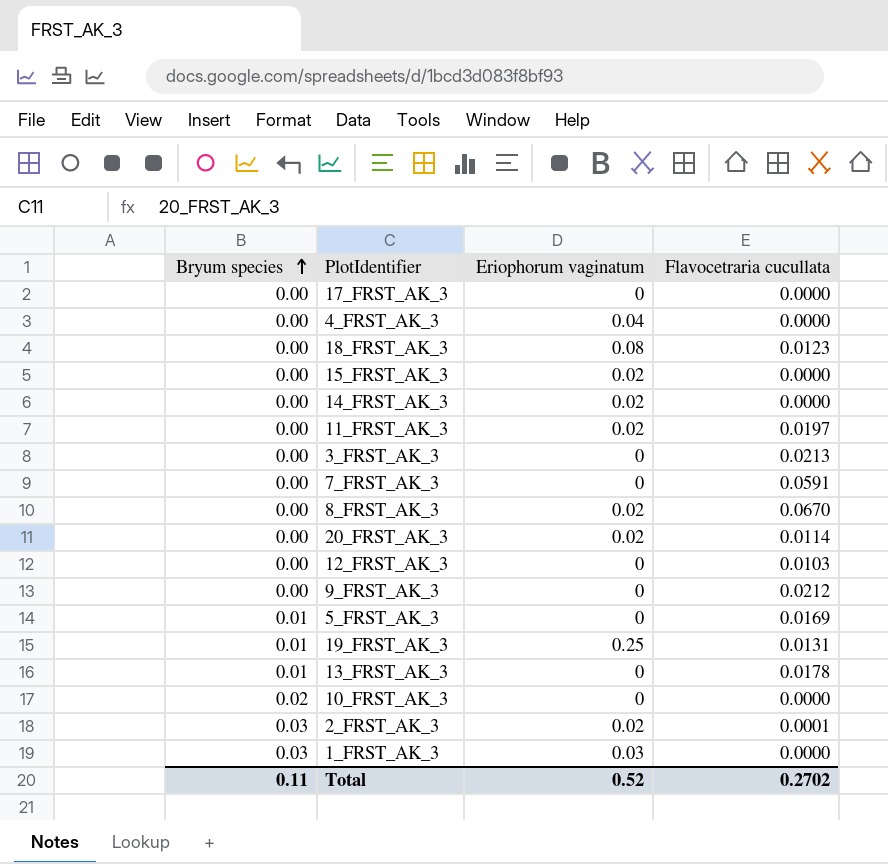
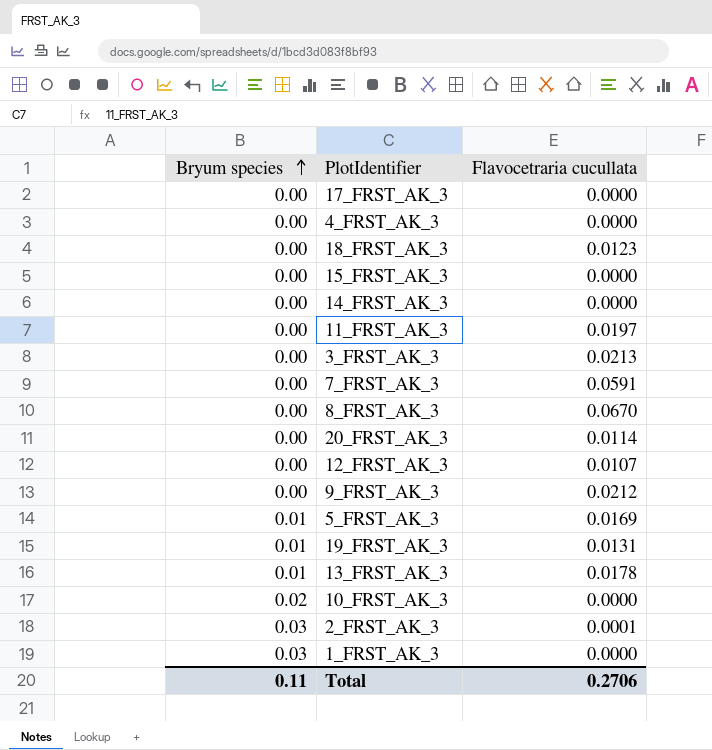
column Eriophorum vaginatum | position: 3 -> none
12_FRST_AK_3 | Flavocetraria cucullata: 0.0103 -> 0.0107
Total | Flavocetraria cucullata: 0.2702 -> 0.2706

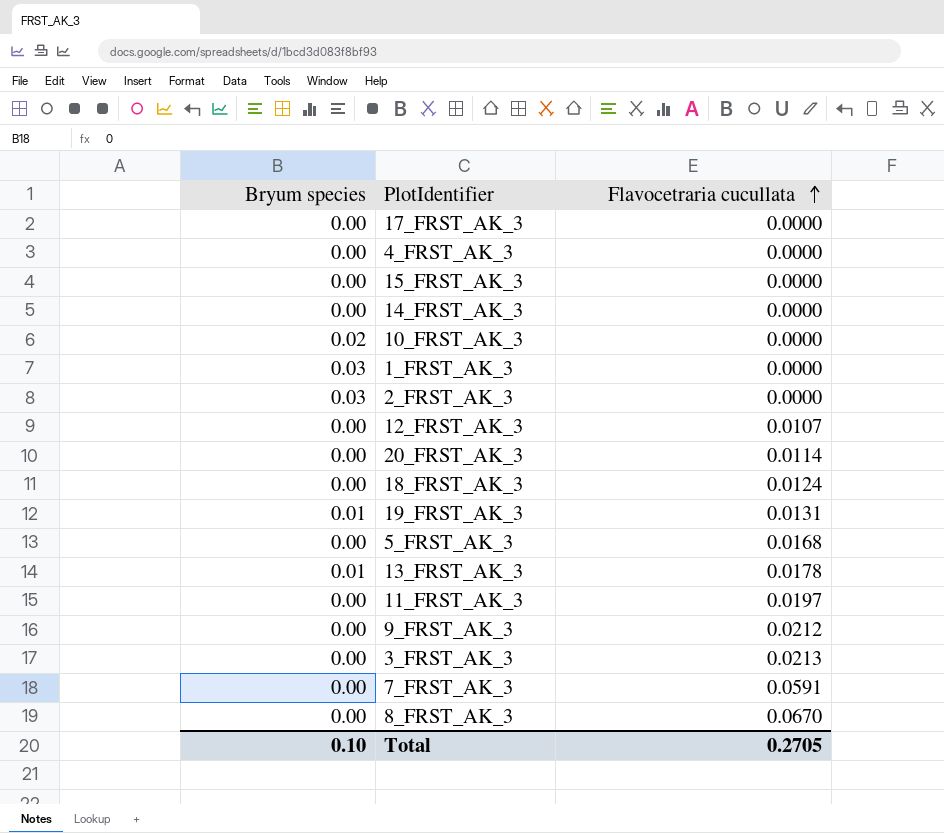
row order: Bryum species ascending -> Flavocetraria cucullata ascending
2_FRST_AK_3 | Flavocetraria cucullata: 0.0001 -> 0.0000
18_FRST_AK_3 | Flavocetraria cucullata: 0.0123 -> 0.0124
5_FRST_AK_3 | Bryum species: 0.01 -> 0.00
5_FRST_AK_3 | Flavocetraria cucullata: 0.0169 -> 0.0168
Total | Bryum species: 0.11 -> 0.10
Total | Flavocetraria cucullata: 0.2706 -> 0.2705

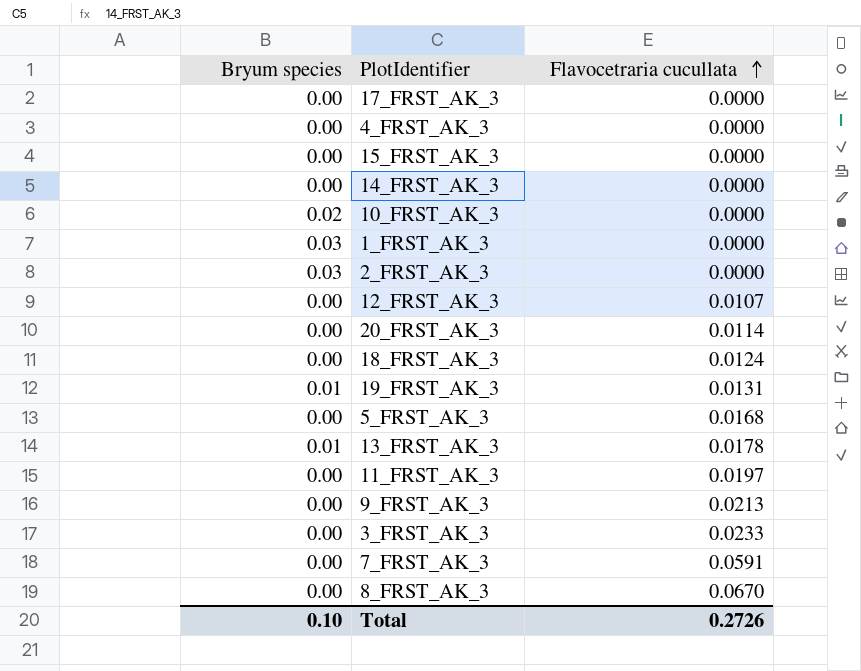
9_FRST_AK_3 | Flavocetraria cucullata: 0.0212 -> 0.0213
3_FRST_AK_3 | Flavocetraria cucullata: 0.0213 -> 0.0233
Total | Flavocetraria cucullata: 0.2705 -> 0.2726

